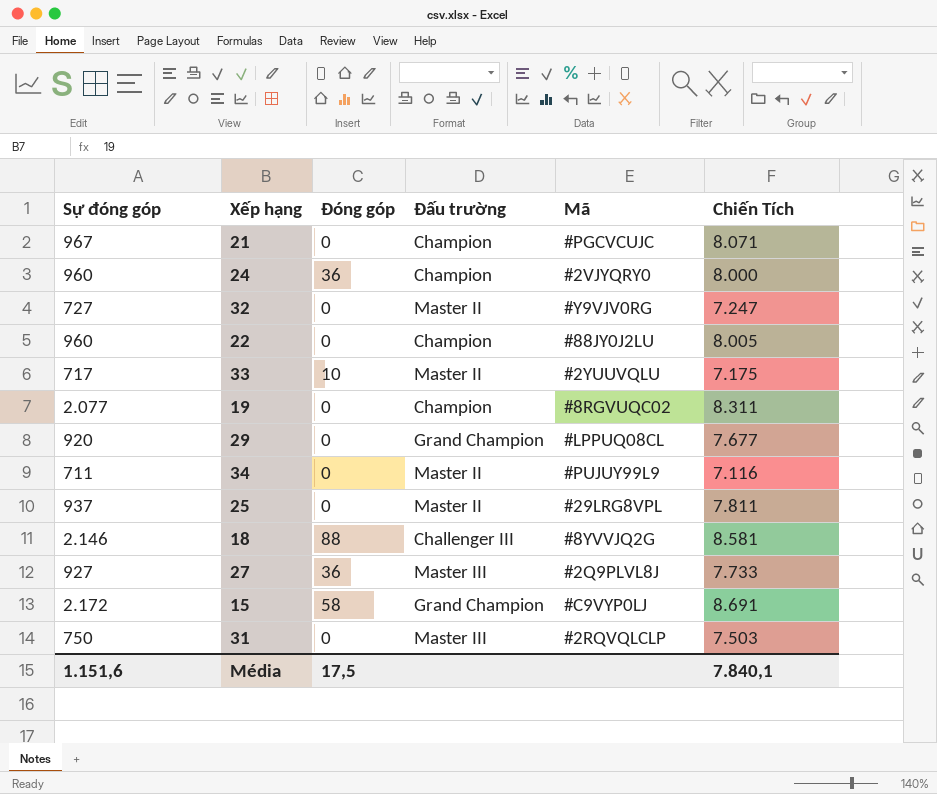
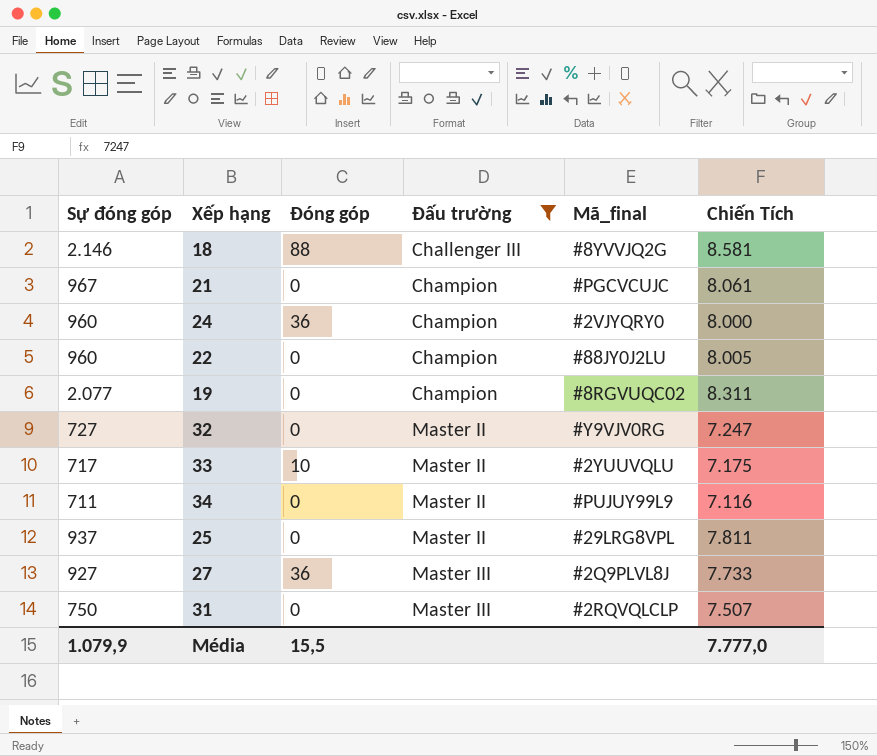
filter: none -> Đấu trường != Grand Champion
row order: none -> Đấu trường ascending
column name: Mã -> Mã_final
21 | Chiến Tích: 8.071 -> 8.061
31 | Chiến Tích: 7.503 -> 7.507
Média | Sự đóng góp: 1.151,6 -> 1.079,9
Média | Đóng góp: 17,5 -> 15,5
Média | Chiến Tích: 7.840,1 -> 7.777,0

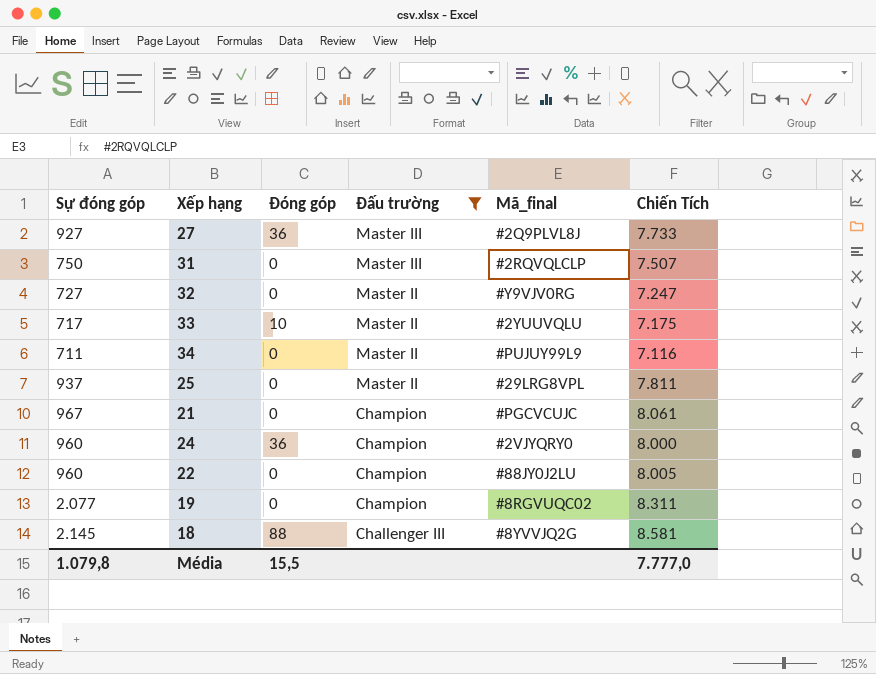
row order: Đấu trường ascending -> Đấu trường descending
18 | Sự đóng góp: 2.146 -> 2.145
Média | Sự đóng góp: 1.079,9 -> 1.079,8

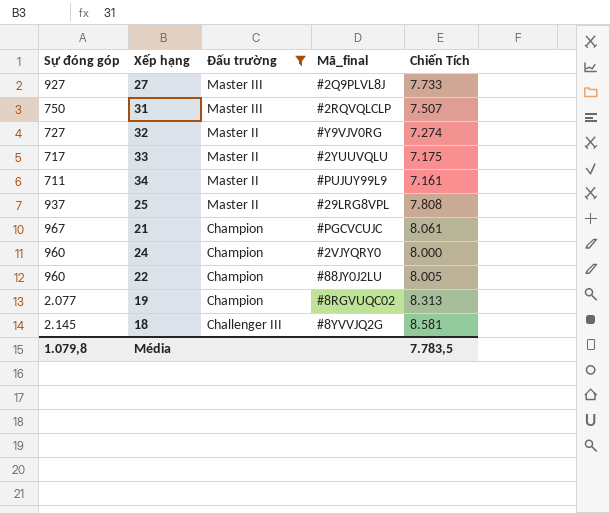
column Đóng góp | position: 3 -> none
32 | Chiến Tích: 7.247 -> 7.274
34 | Chiến Tích: 7.116 -> 7.161
25 | Chiến Tích: 7.811 -> 7.808
19 | Chiến Tích: 8.311 -> 8.313
Média | Chiến Tích: 7.777,0 -> 7.783,5

